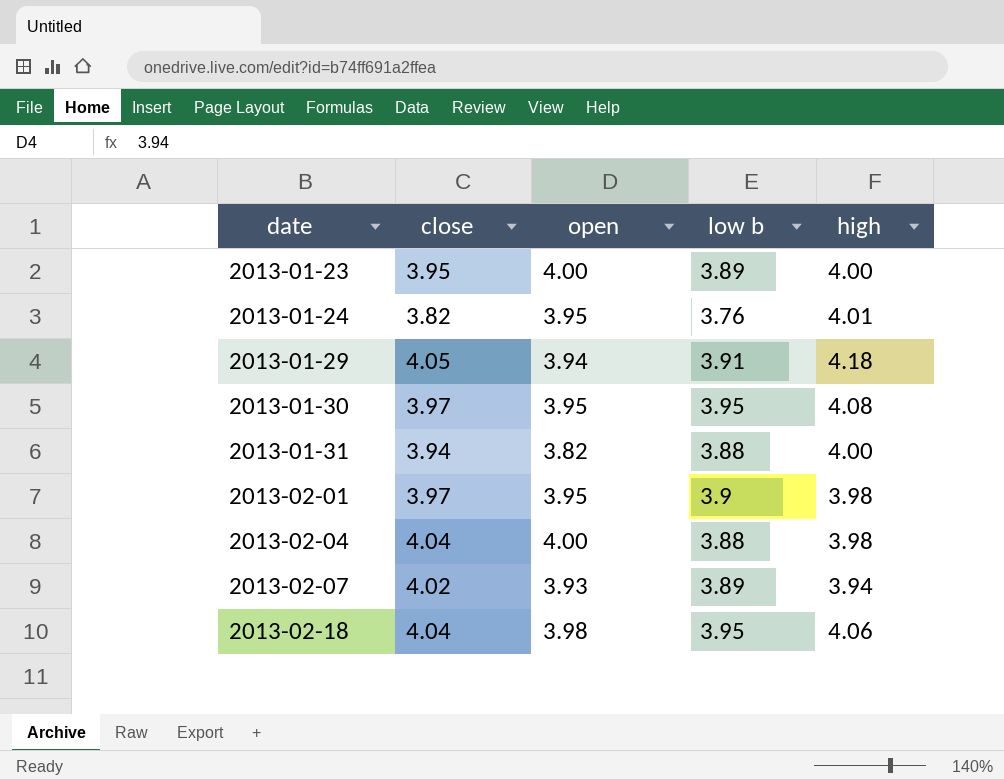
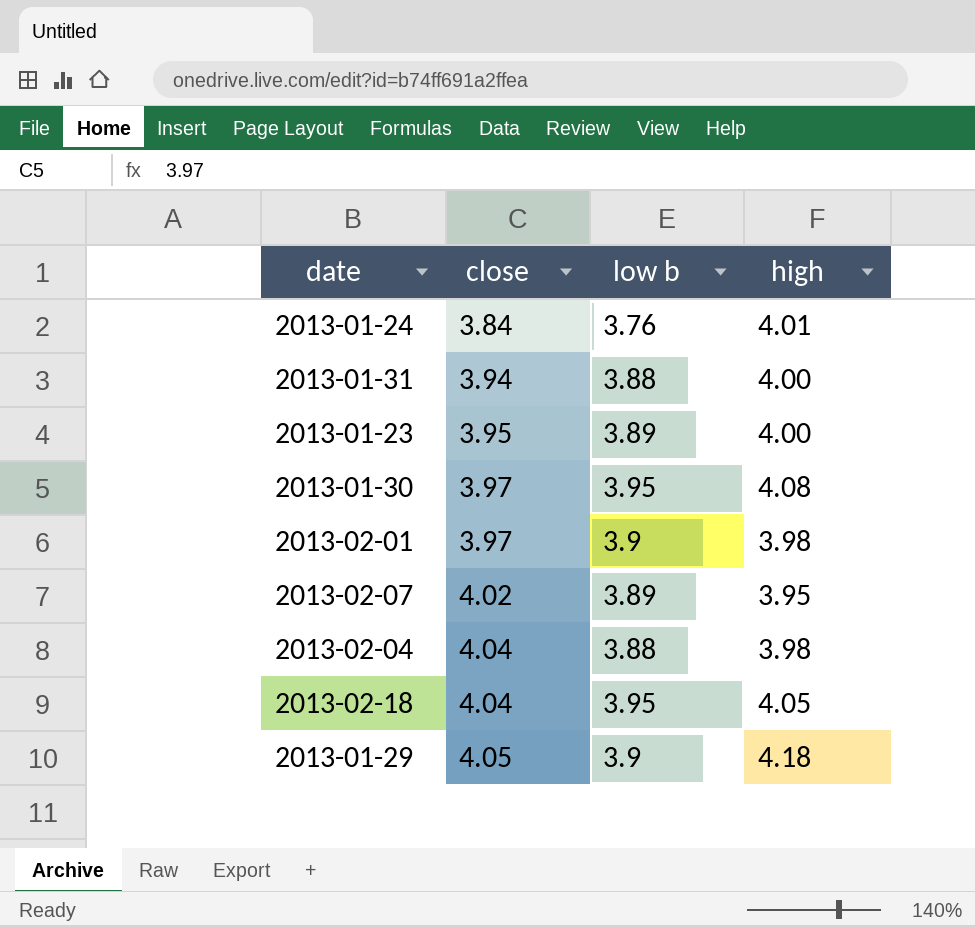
row order: date ascending -> close ascending
column open | position: 3 -> none
2013-01-24 | close: 3.82 -> 3.84
2013-02-07 | high: 3.94 -> 3.95
2013-02-18 | high: 4.06 -> 4.05
2013-01-29 | low b: 3.91 -> 3.9

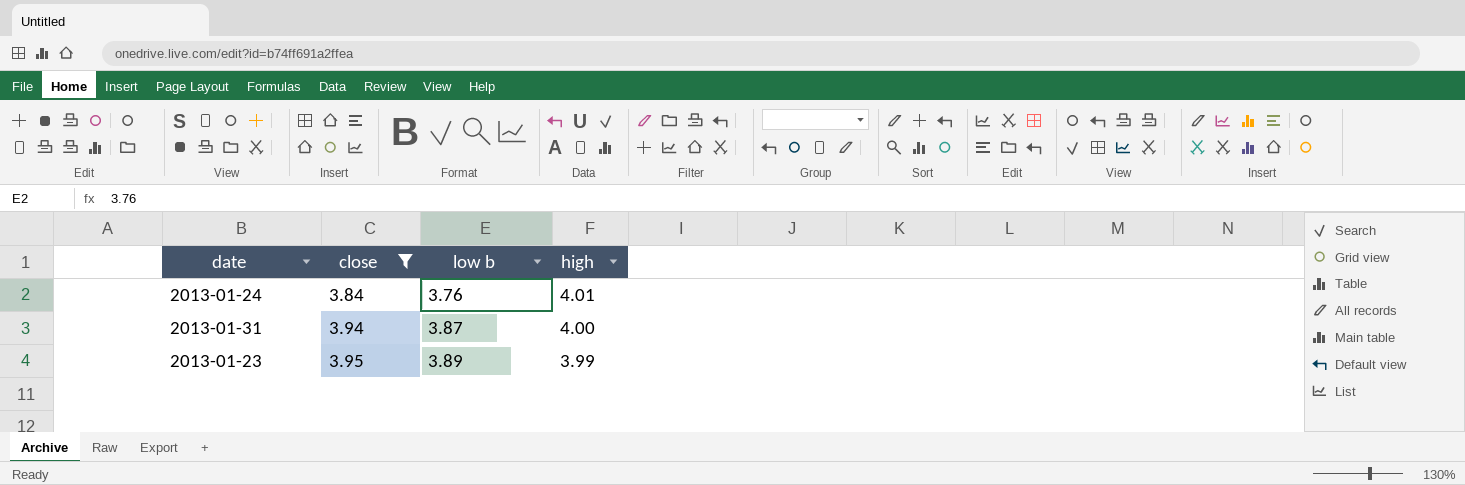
filter: none -> close <= 3.95
2013-01-31 | low b: 3.88 -> 3.87
2013-01-23 | high: 4.00 -> 3.99

